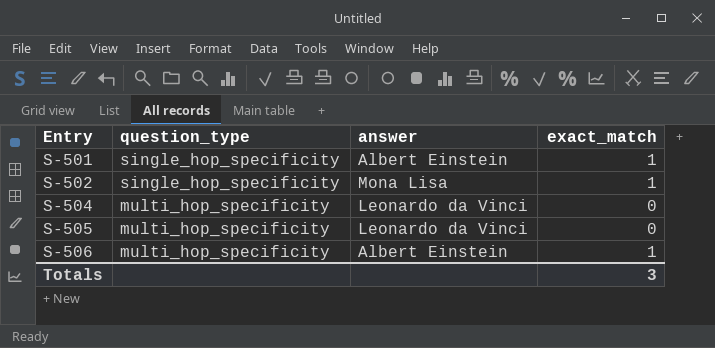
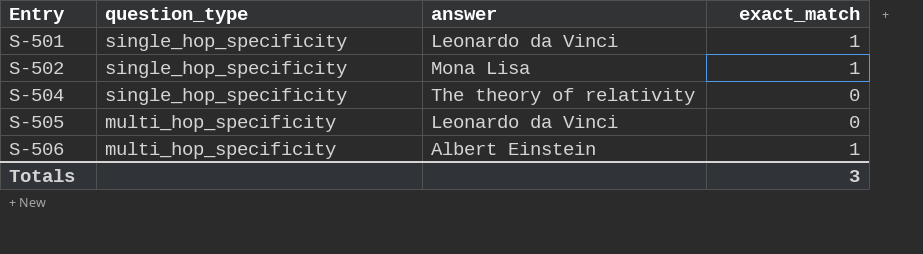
S-501 | answer: Albert Einstein -> Leonardo da Vinci
S-504 | question_type: multi_hop_specificity -> single_hop_specificity
S-504 | answer: Leonardo da Vinci -> The theory of relativity

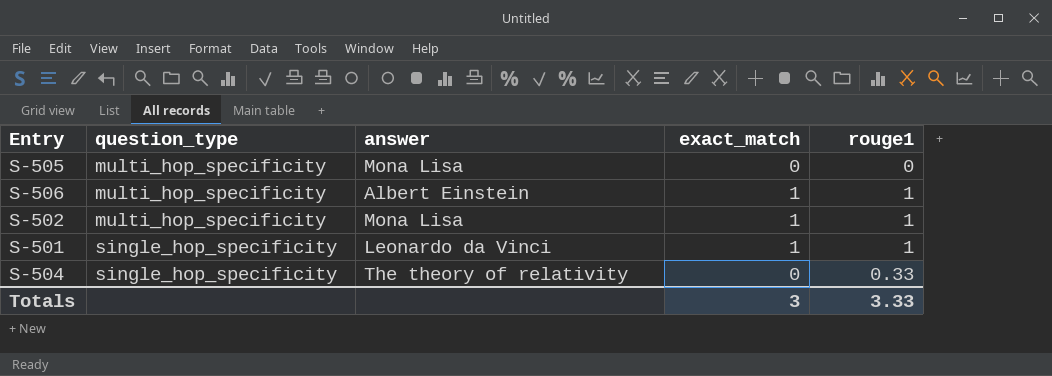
row order: Entry ascending -> question_type ascending
column rouge1 | position: none -> 5
S-505 | answer: Leonardo da Vinci -> Mona Lisa
S-502 | question_type: single_hop_specificity -> multi_hop_specificity

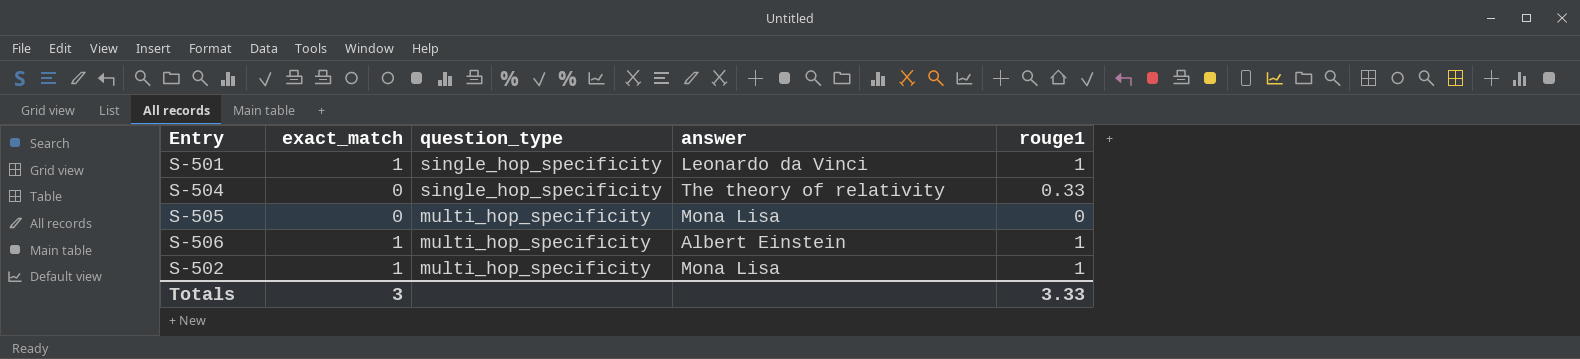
row order: question_type ascending -> question_type descending
column exact_match | position: 4 -> 2

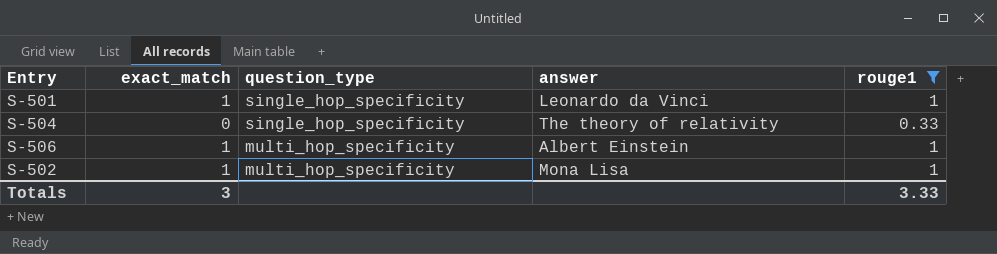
filter: none -> rouge1 != 0

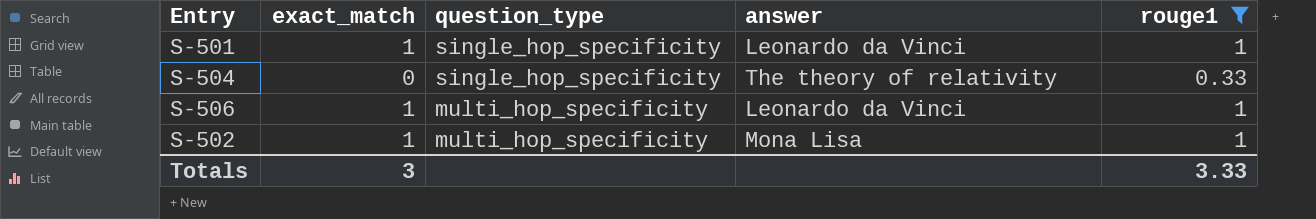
S-506 | answer: Albert Einstein -> Leonardo da Vinci

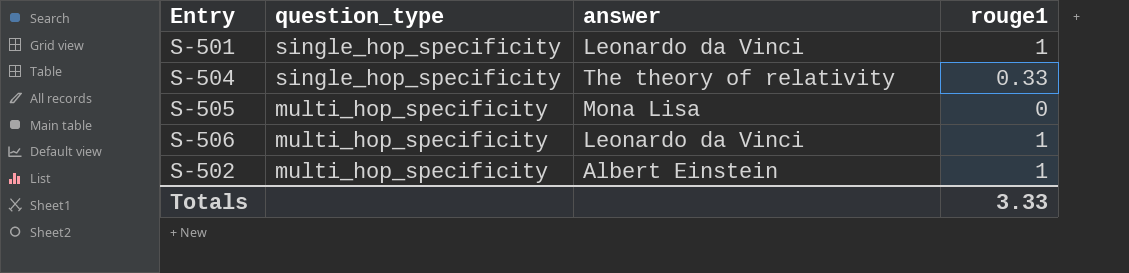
filter: rouge1 != 0 -> none
column exact_match | position: 2 -> none
S-502 | answer: Mona Lisa -> Albert Einstein

